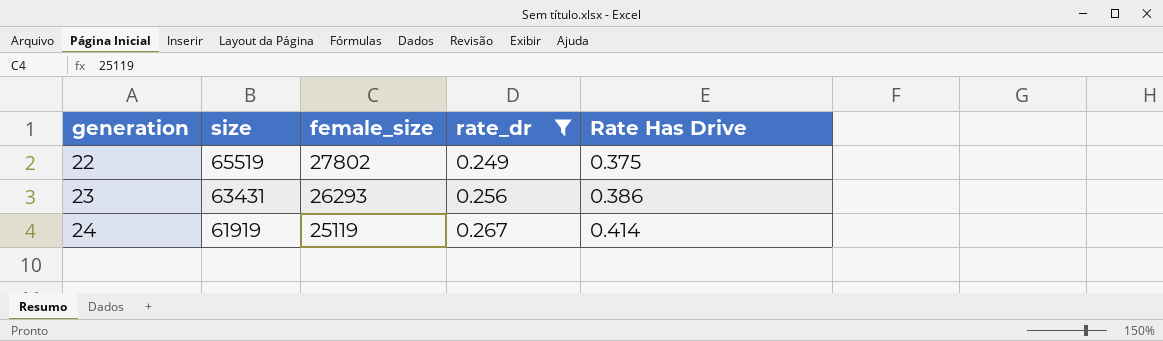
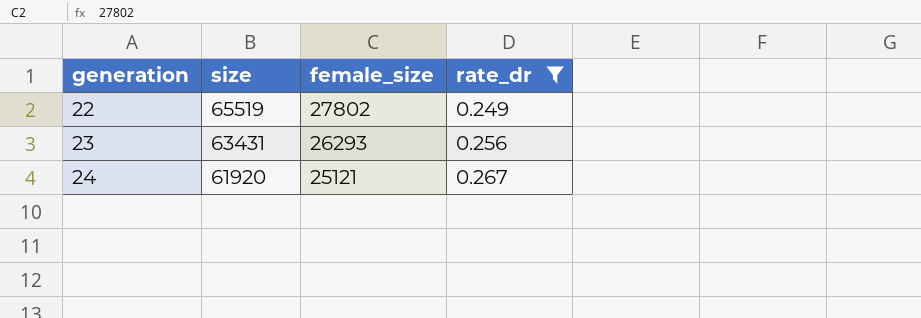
column Rate Has Drive | position: 5 -> none
24 | size: 61919 -> 61920
24 | female_size: 25119 -> 25121

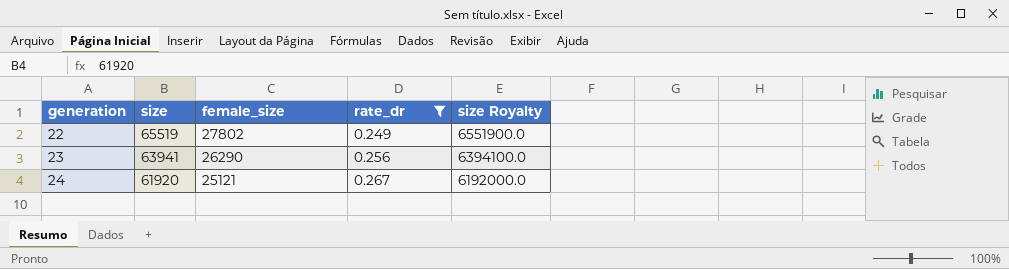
column size Royalty | formula: none -> [size] * 100
23 | size: 63431 -> 63941
23 | female_size: 26293 -> 26290

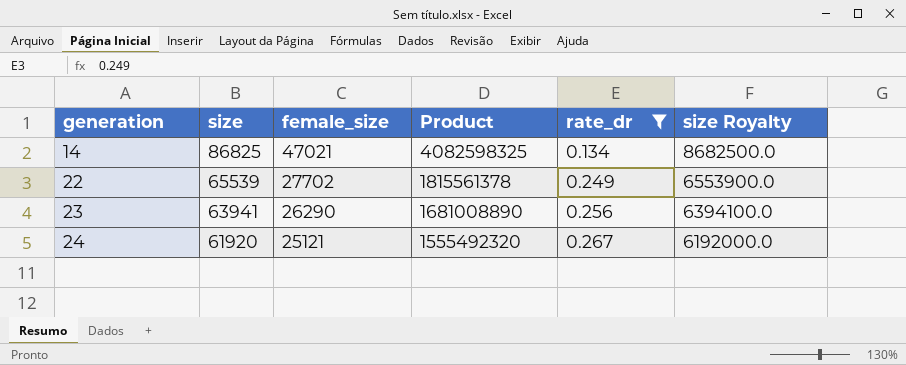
column Product | formula: none -> [size] * [female_size]
row 14: none -> 86825 | 47021 | 4082598325 | 0.134 | 8682500.0
22 | size: 65519 -> 65539
22 | female_size: 27802 -> 27702
22 | size Royalty: 6551900.0 -> 6553900.0

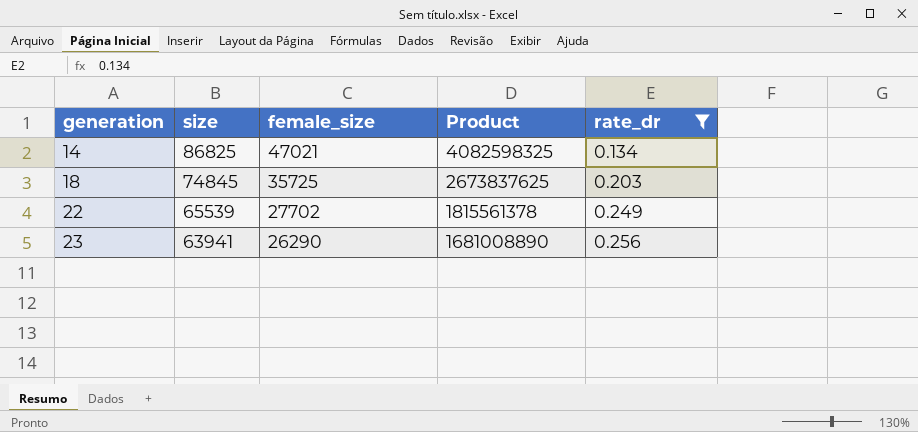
column size Royalty | formula: [size] * 100 -> none
row 24: 61920 | 25121 | 1555492320 | 0.267 | 6192000.0 -> none
row 18: none -> 74845 | 35725 | 2673837625 | 0.203

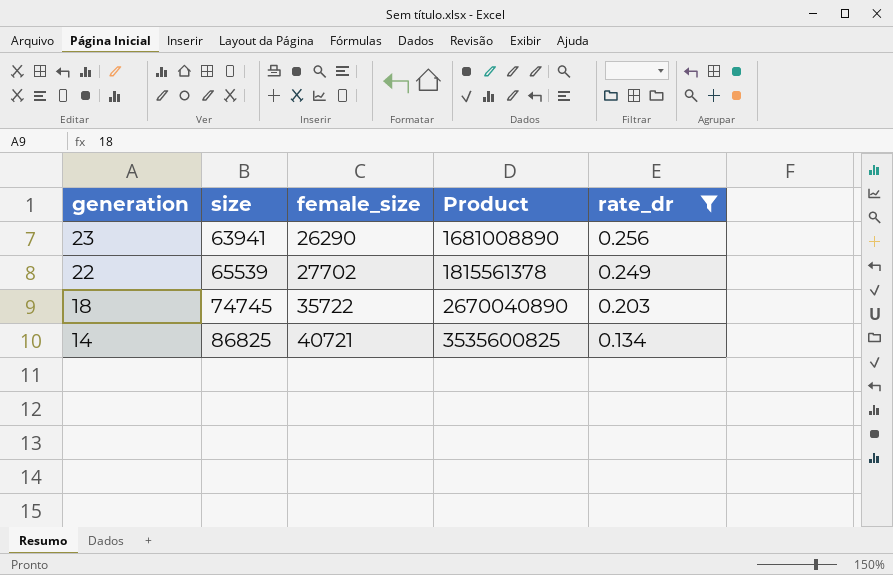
row order: generation ascending -> generation descending
18 | size: 74845 -> 74745
18 | female_size: 35725 -> 35722
18 | Product: 2673837625 -> 2670040890
14 | female_size: 47021 -> 40721
14 | Product: 4082598325 -> 3535600825

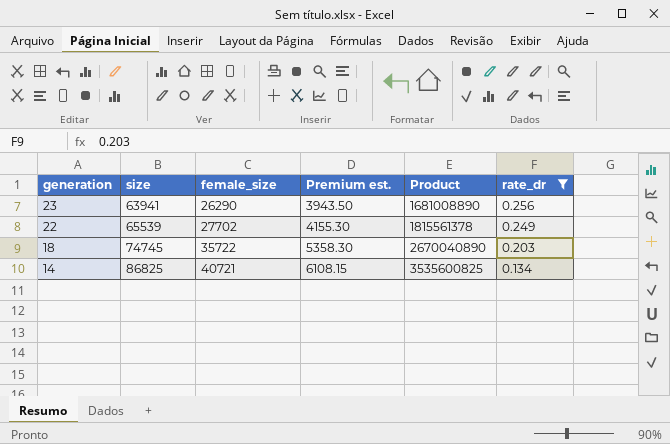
column Premium est. | formula: none -> [female_size] * 0.15

